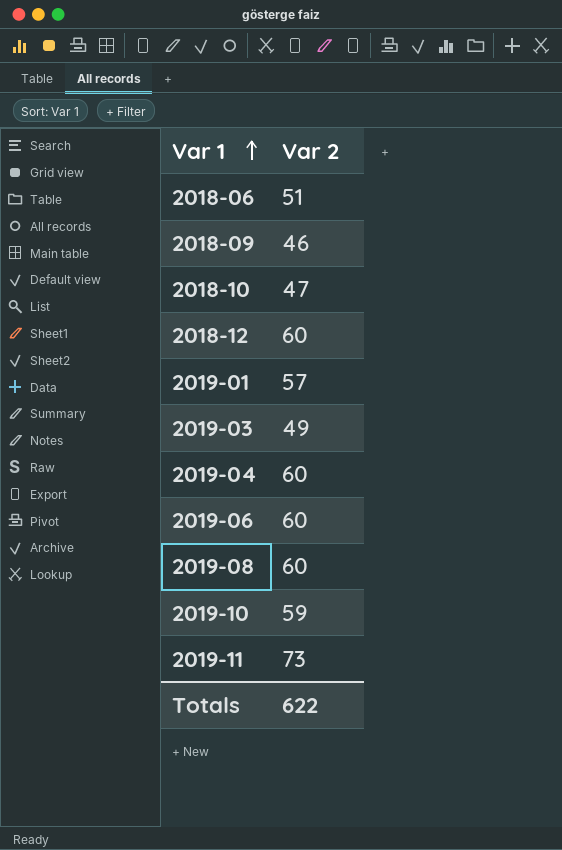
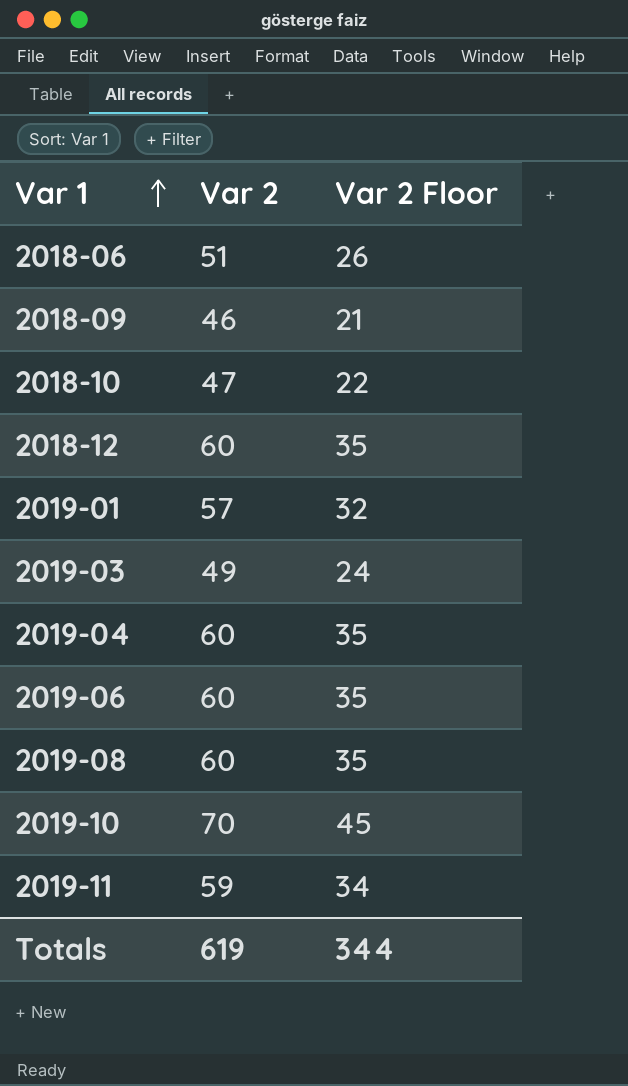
column Var 2 Floor | formula: none -> [Var 2] - 25
2019-10 | Var 2: 59 -> 70
2019-11 | Var 2: 73 -> 59
Totals | Var 2: 622 -> 619

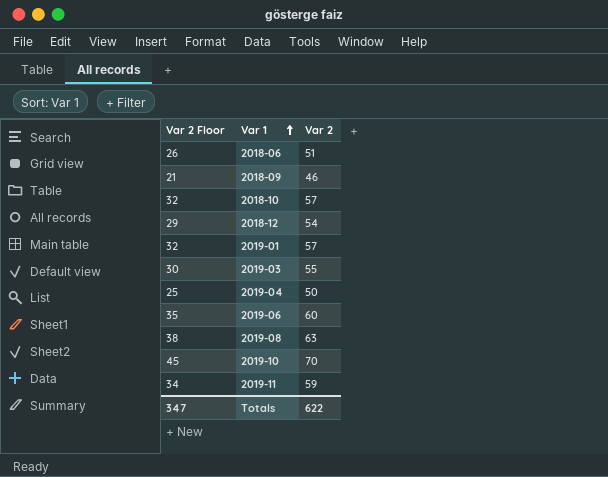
column Var 2 Floor | position: 3 -> 1
2018-10 | Var 2 Floor: 22 -> 32
2018-10 | Var 2: 47 -> 57
2018-12 | Var 2 Floor: 35 -> 29
2018-12 | Var 2: 60 -> 54
2019-03 | Var 2 Floor: 24 -> 30
2019-03 | Var 2: 49 -> 55
2019-04 | Var 2 Floor: 35 -> 25
2019-04 | Var 2: 60 -> 50
2019-08 | Var 2 Floor: 35 -> 38
2019-08 | Var 2: 60 -> 63
Totals | Var 2 Floor: 344 -> 347
Totals | Var 2: 619 -> 622

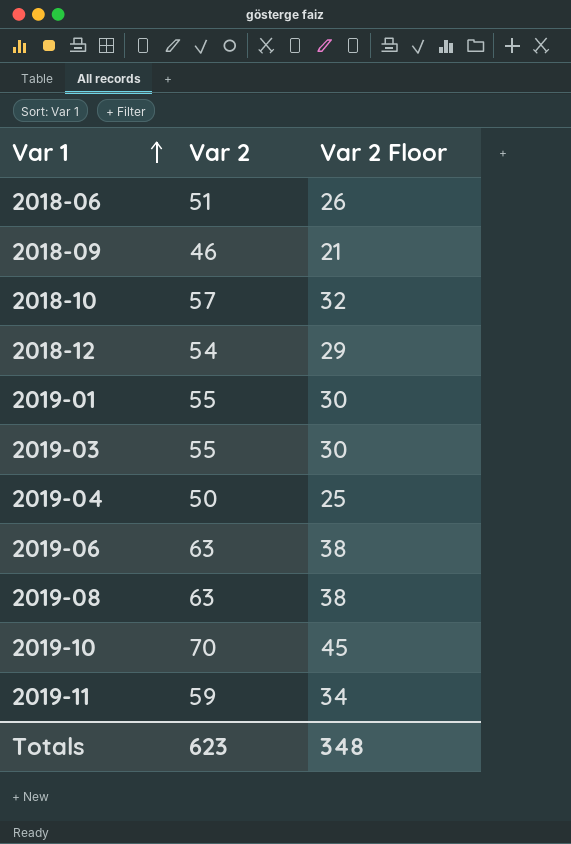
column Var 2 Floor | position: 1 -> 3
2019-01 | Var 2: 57 -> 55
2019-01 | Var 2 Floor: 32 -> 30
2019-06 | Var 2: 60 -> 63
2019-06 | Var 2 Floor: 35 -> 38
Totals | Var 2: 622 -> 623
Totals | Var 2 Floor: 347 -> 348

